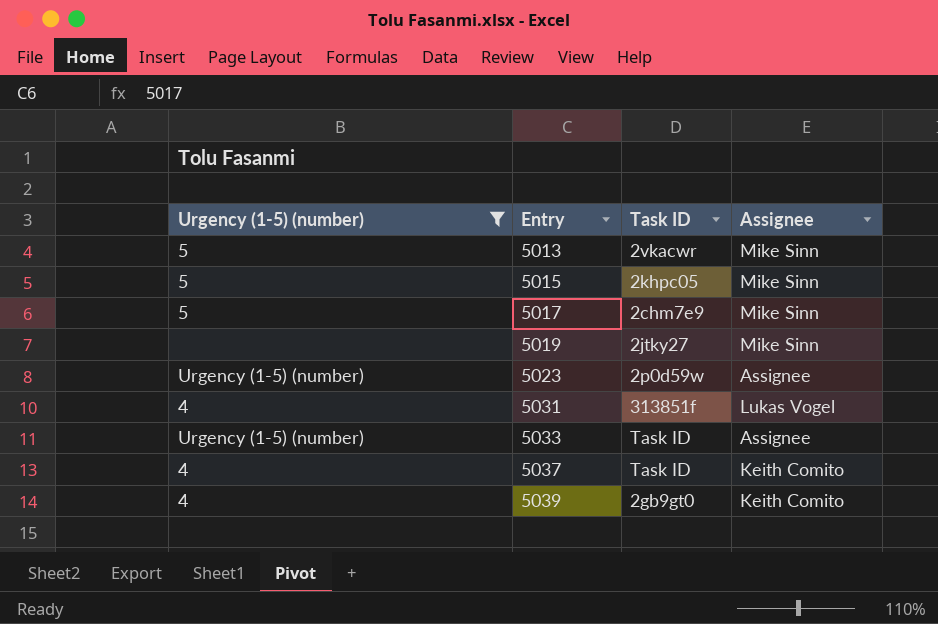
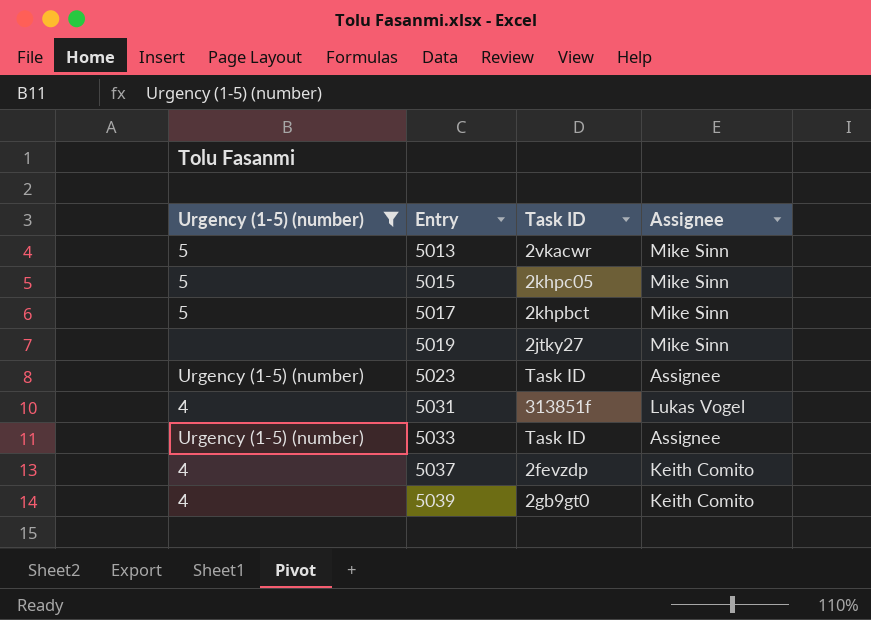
5017 | Task ID: 2chm7e9 -> 2khpbct
5023 | Task ID: 2p0d59w -> Task ID
5037 | Task ID: Task ID -> 2fevzdp

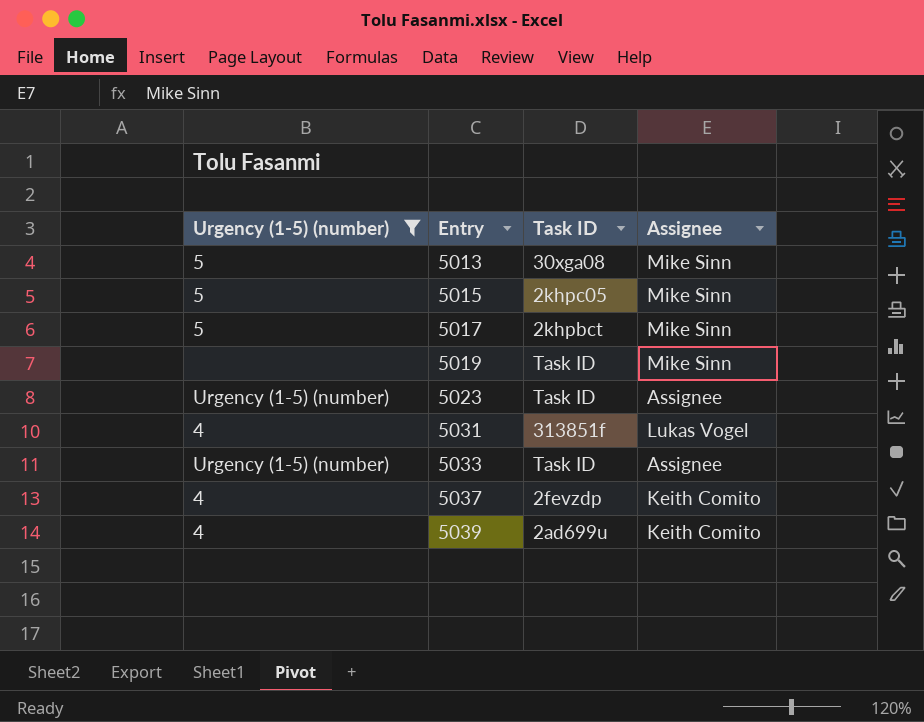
5013 | Task ID: 2vkacwr -> 30xga08
5019 | Task ID: 2jtky27 -> Task ID
5039 | Task ID: 2gb9gt0 -> 2ad699u

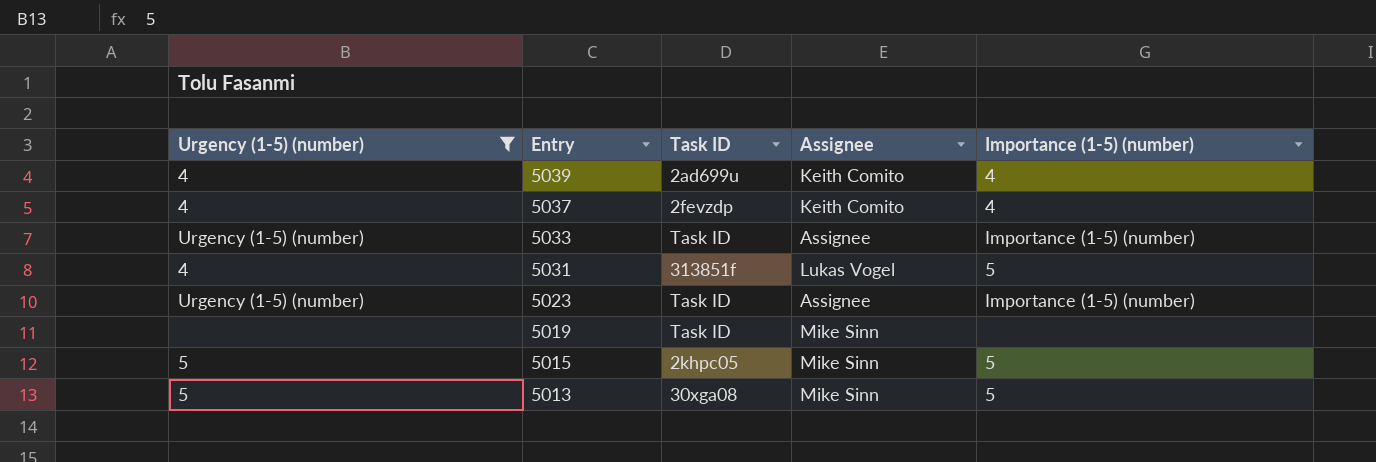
row order: Entry ascending -> Entry descending
column Importance (1-5) (number) | position: none -> 5
row 5017: 5 | 2khpbct | Mike Sinn -> none

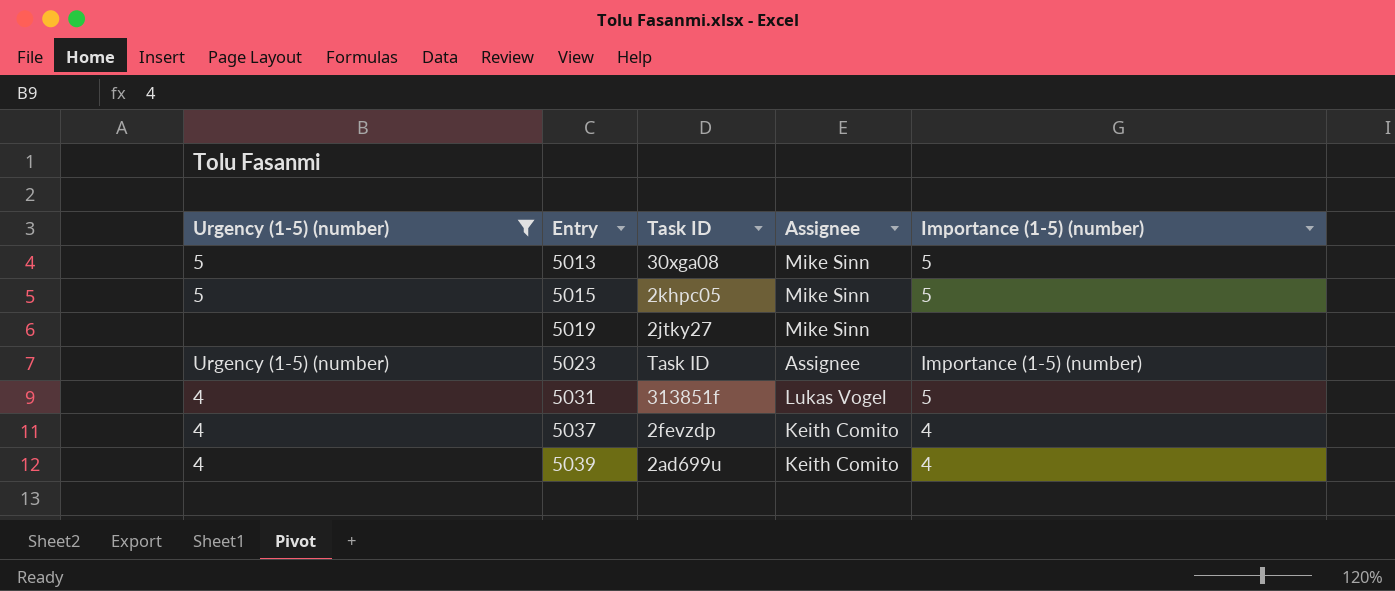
row order: Entry descending -> Entry ascending
row 5033: Urgency (1-5) (number) | Task ID | Assignee | Importance (1-5) (number) -> none
5019 | Task ID: Task ID -> 2jtky27

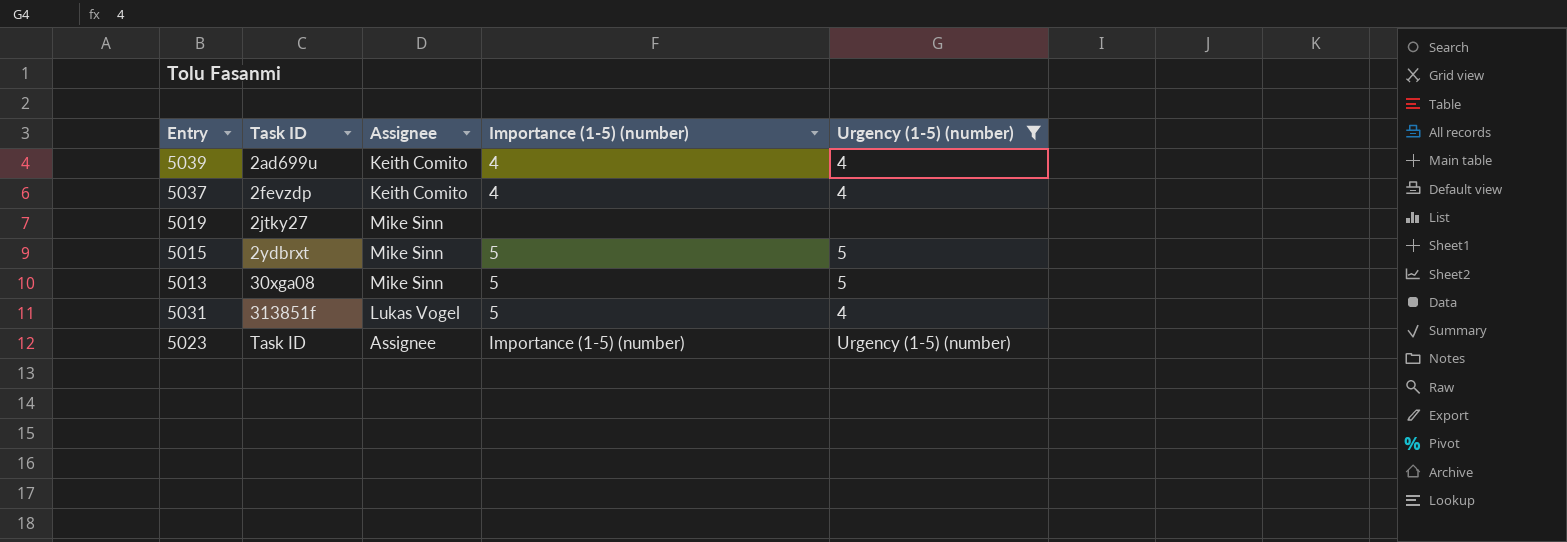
row order: Entry ascending -> Task ID ascending
column Urgency (1-5) (number) | position: 1 -> 5
5015 | Task ID: 2khpc05 -> 2ydbrxt

